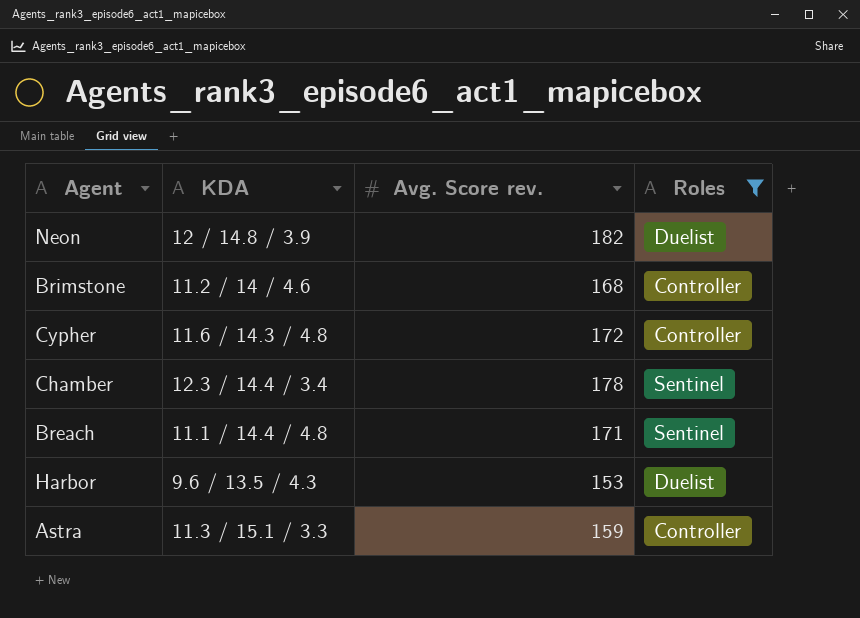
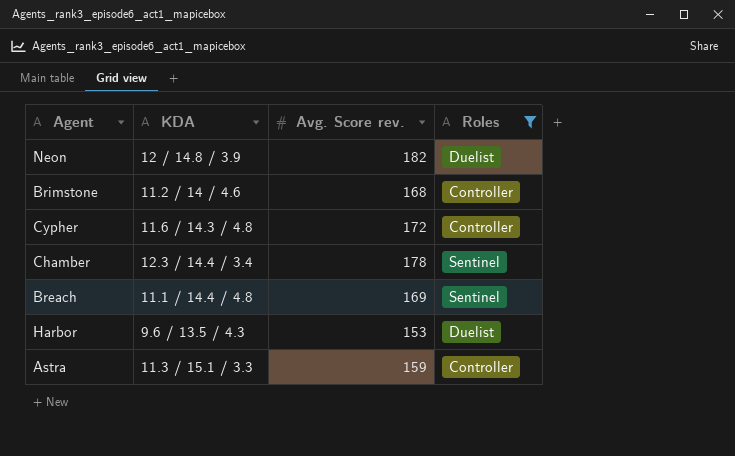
Breach | Avg. Score rev.: 171 -> 169

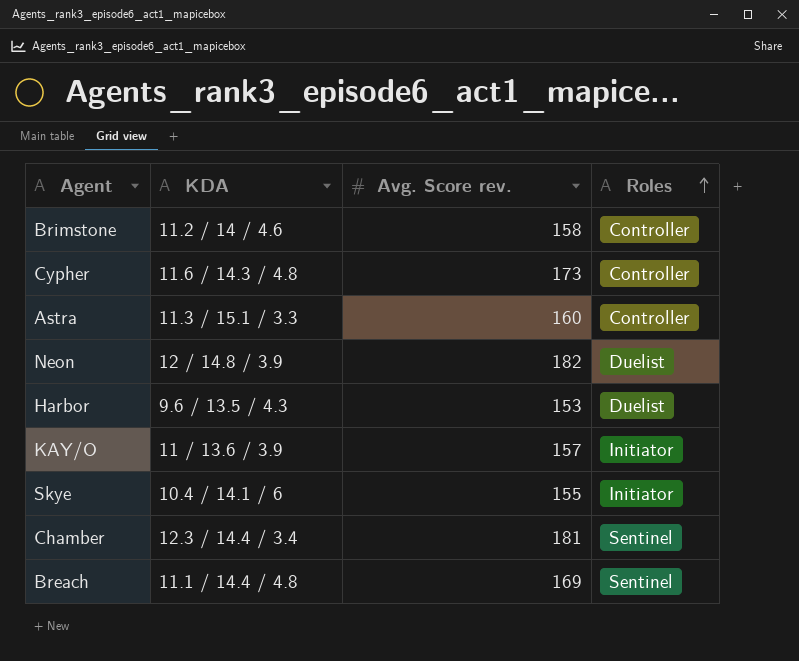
filter: Roles != Initiator -> none
row order: none -> Roles ascending
Brimstone | Avg. Score rev.: 168 -> 158
Cypher | Avg. Score rev.: 172 -> 173
Astra | Avg. Score rev.: 159 -> 160
Chamber | Avg. Score rev.: 178 -> 181

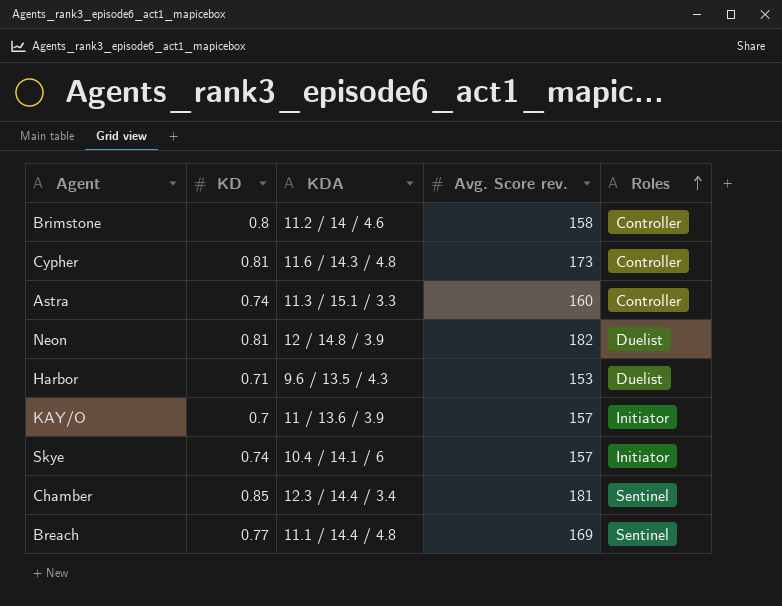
column KD | position: none -> 2
Skye | Avg. Score rev.: 155 -> 157

